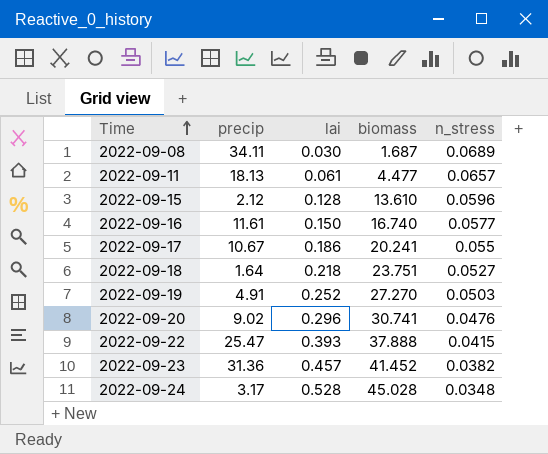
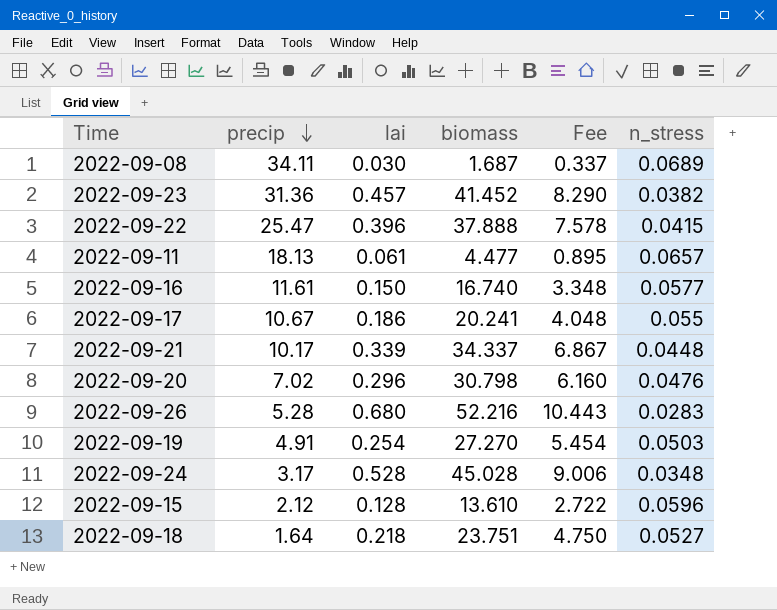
row order: Time ascending -> precip descending
column Fee | formula: none -> [biomass] * 0.2
2022-09-22 | lai: 0.393 -> 0.396
row 2022-09-21: none -> 10.17 | 0.339 | 34.337 | 6.867 | 0.0448
2022-09-20 | precip: 9.02 -> 7.02
2022-09-20 | biomass: 30.741 -> 30.798
row 2022-09-26: none -> 5.28 | 0.680 | 52.216 | 10.443 | 0.0283
2022-09-19 | lai: 0.252 -> 0.254

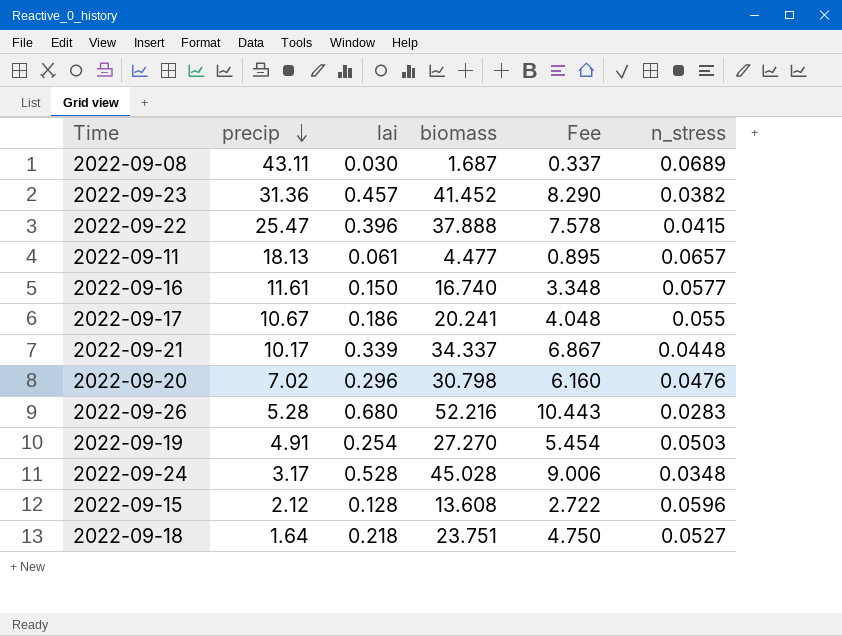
2022-09-08 | precip: 34.11 -> 43.11
2022-09-15 | biomass: 13.610 -> 13.608

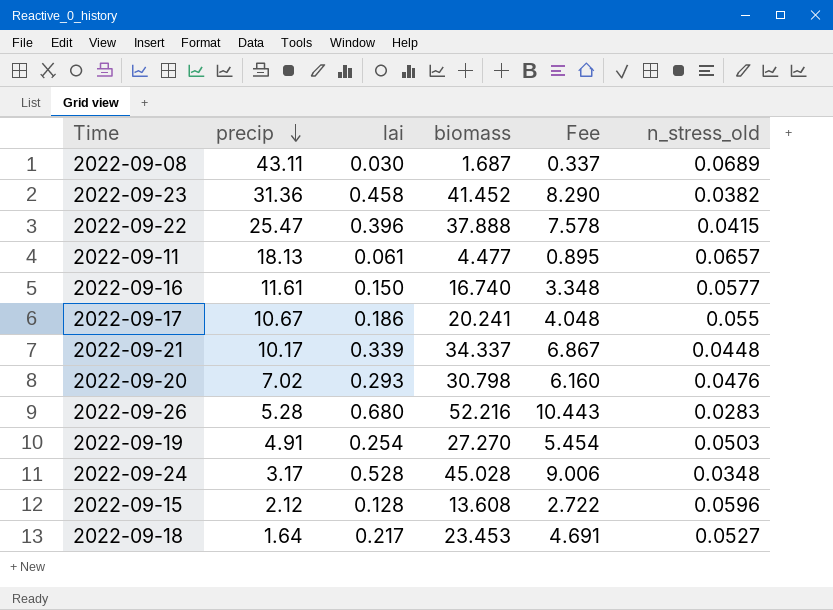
column name: n_stress -> n_stress_old
2022-09-23 | lai: 0.457 -> 0.458
2022-09-20 | lai: 0.296 -> 0.293
2022-09-18 | lai: 0.218 -> 0.217
2022-09-18 | biomass: 23.751 -> 23.453
2022-09-18 | Fee: 4.750 -> 4.691

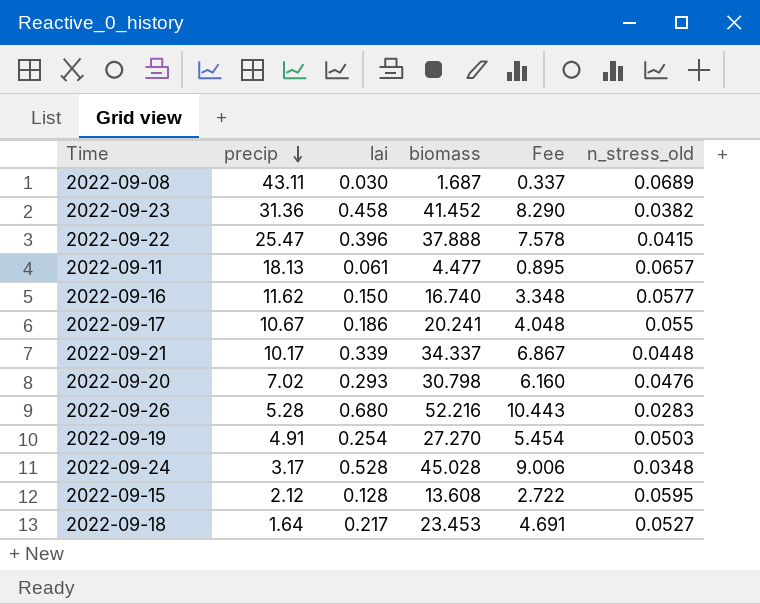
2022-09-16 | precip: 11.61 -> 11.62
2022-09-15 | n_stress_old: 0.0596 -> 0.0595

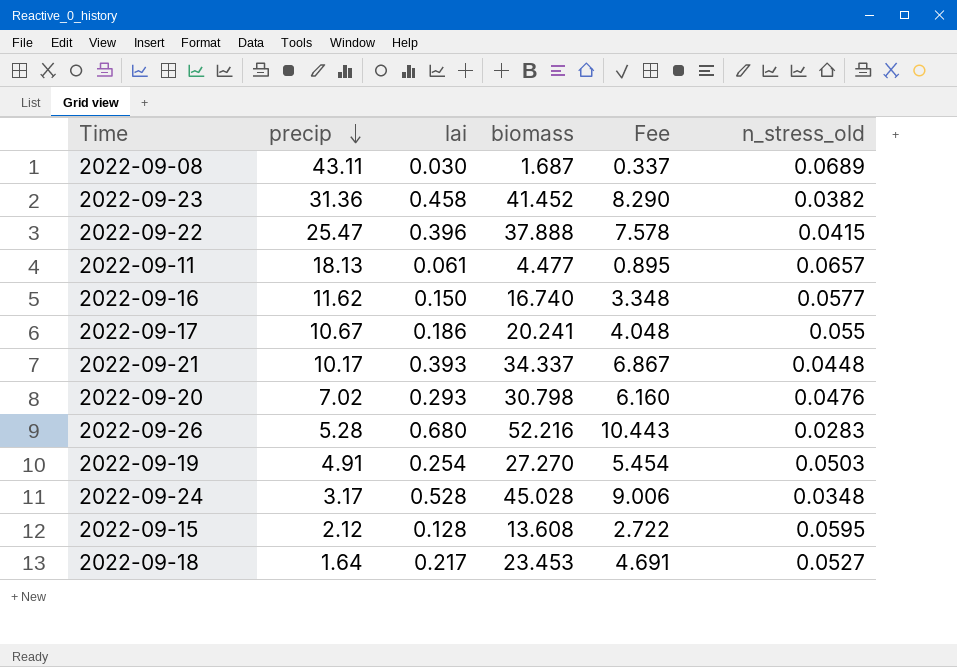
2022-09-21 | lai: 0.339 -> 0.393

